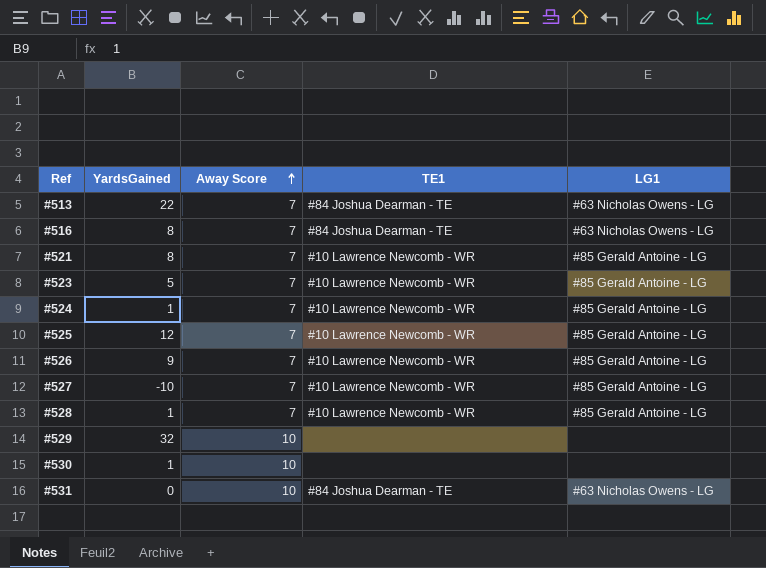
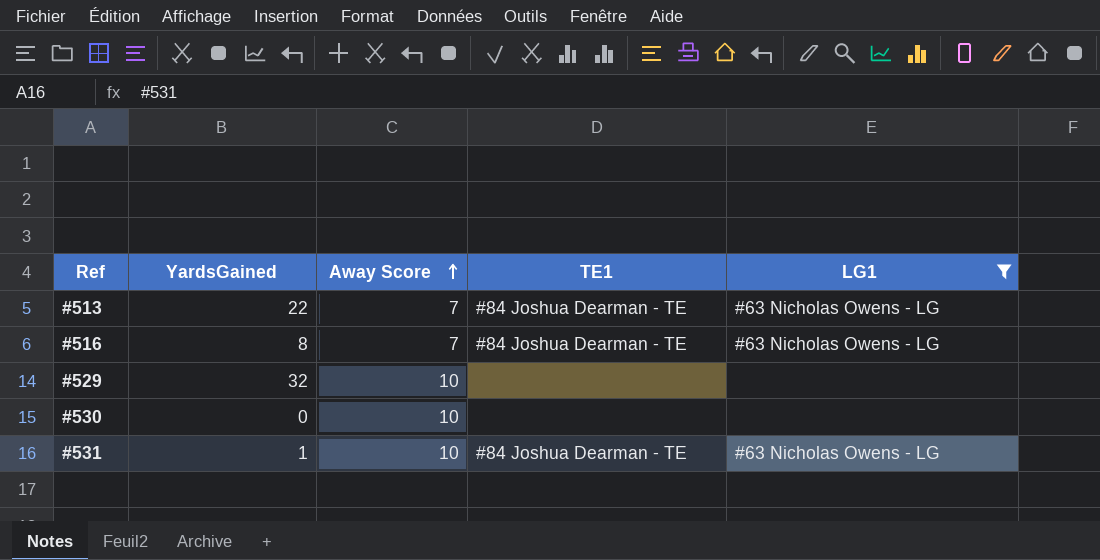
filter: none -> LG1 != #85 Gerald Antoine - LG
#530 | YardsGained: 1 -> 0
#531 | YardsGained: 0 -> 1

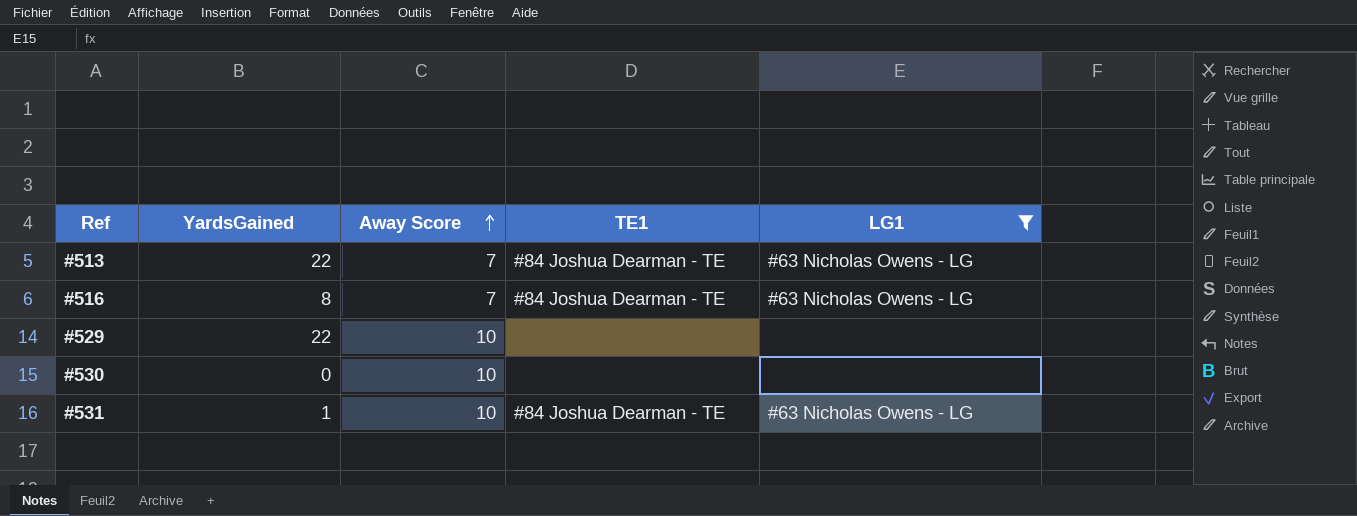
#529 | YardsGained: 32 -> 22

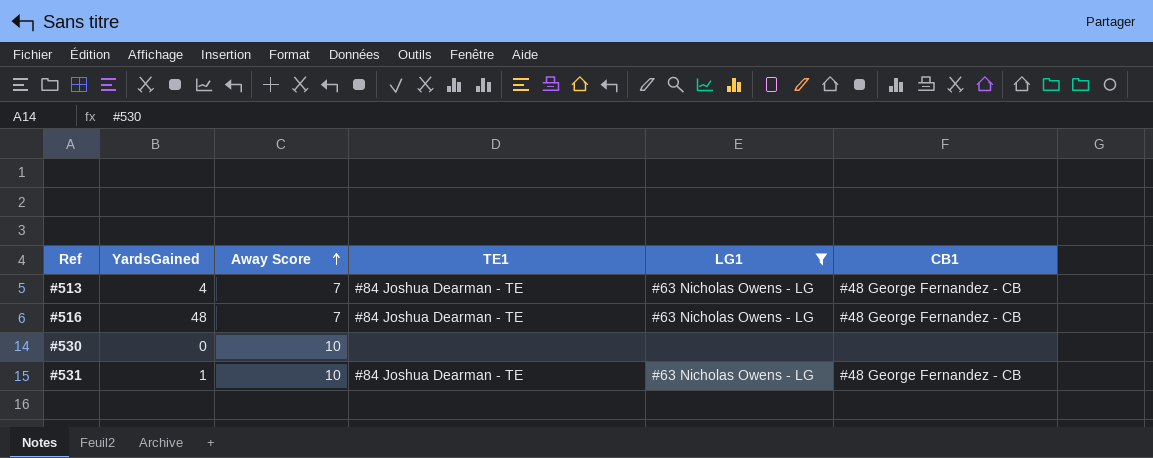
column CB1 | position: none -> 6
row #529: 22 | 10 | none | none -> none
#513 | YardsGained: 22 -> 4
#516 | YardsGained: 8 -> 48

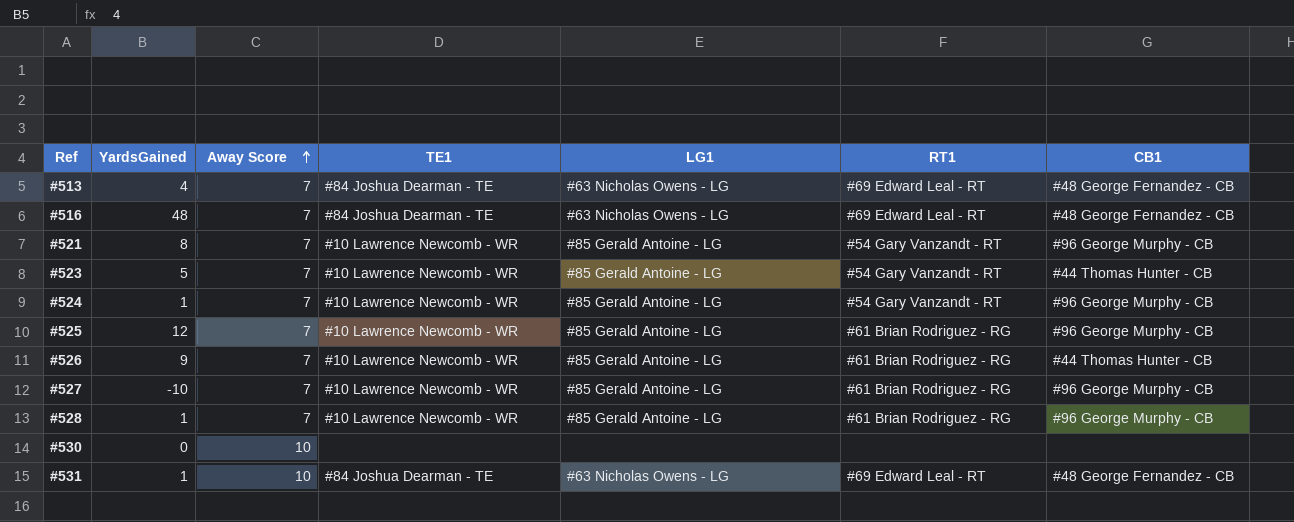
filter: LG1 != #85 Gerald Antoine - LG -> none
column RT1 | position: none -> 6

